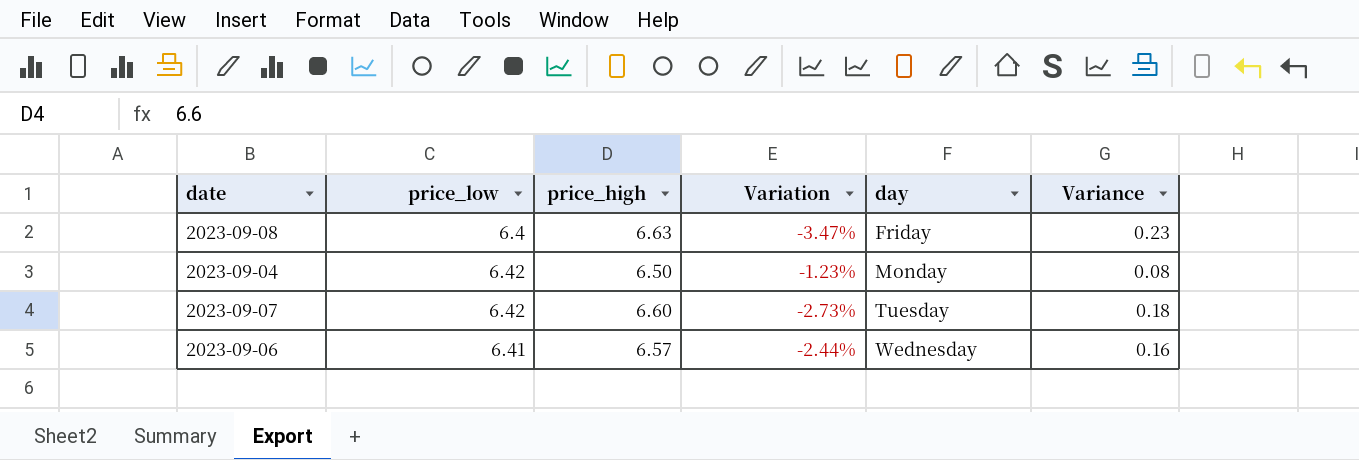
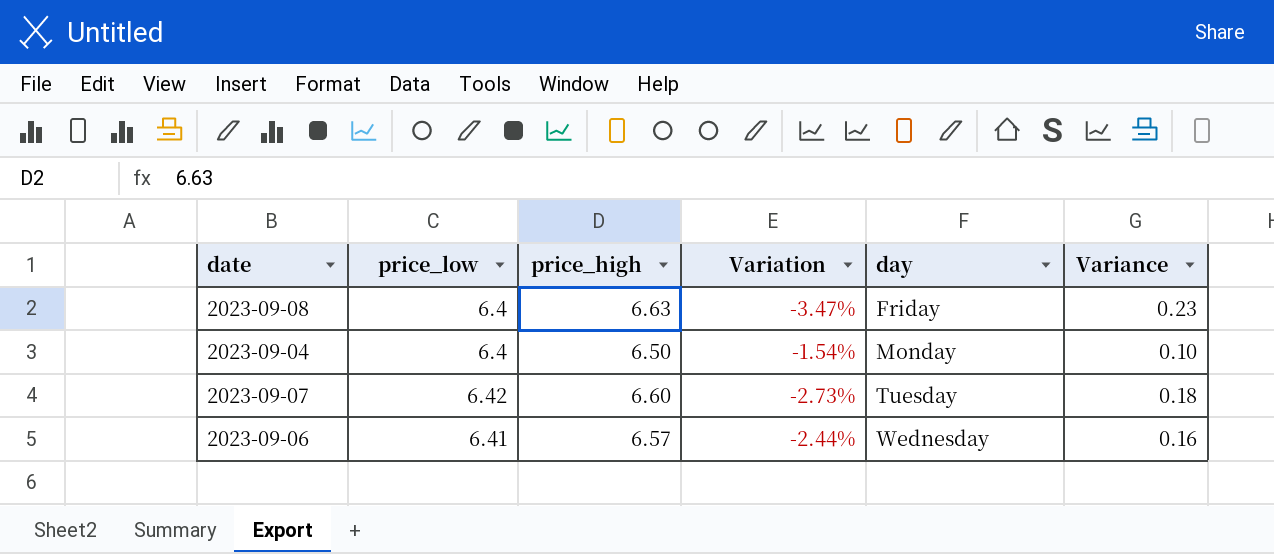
2023-09-04 | price_low: 6.42 -> 6.4
2023-09-04 | Variation: -1.23% -> -1.54%
2023-09-04 | Variance: 0.08 -> 0.10

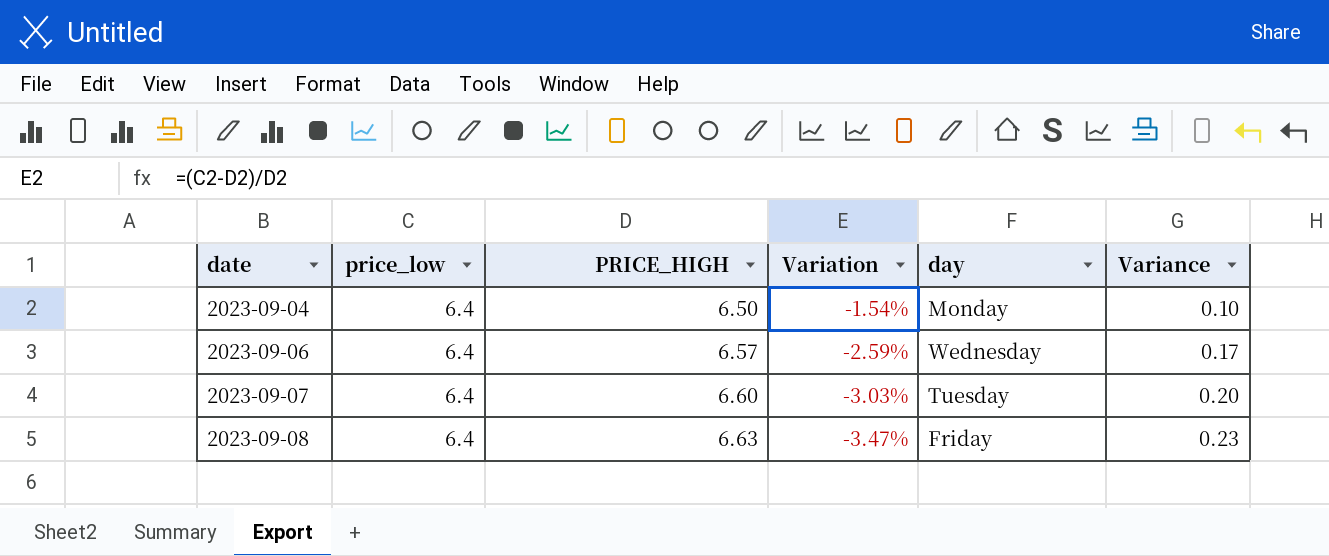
row order: day ascending -> date ascending
column name: price_high -> PRICE_HIGH
2023-09-06 | price_low: 6.41 -> 6.4
2023-09-06 | Variation: -2.44% -> -2.59%
2023-09-06 | Variance: 0.16 -> 0.17
2023-09-07 | price_low: 6.42 -> 6.4
2023-09-07 | Variation: -2.73% -> -3.03%
2023-09-07 | Variance: 0.18 -> 0.20

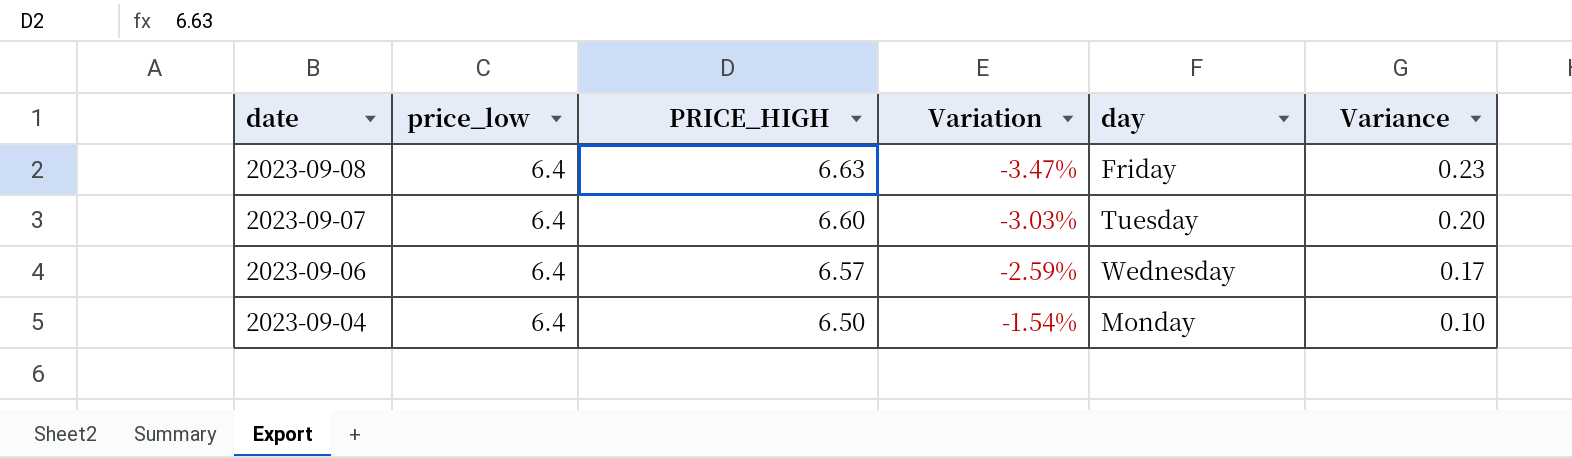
row order: date ascending -> date descending

